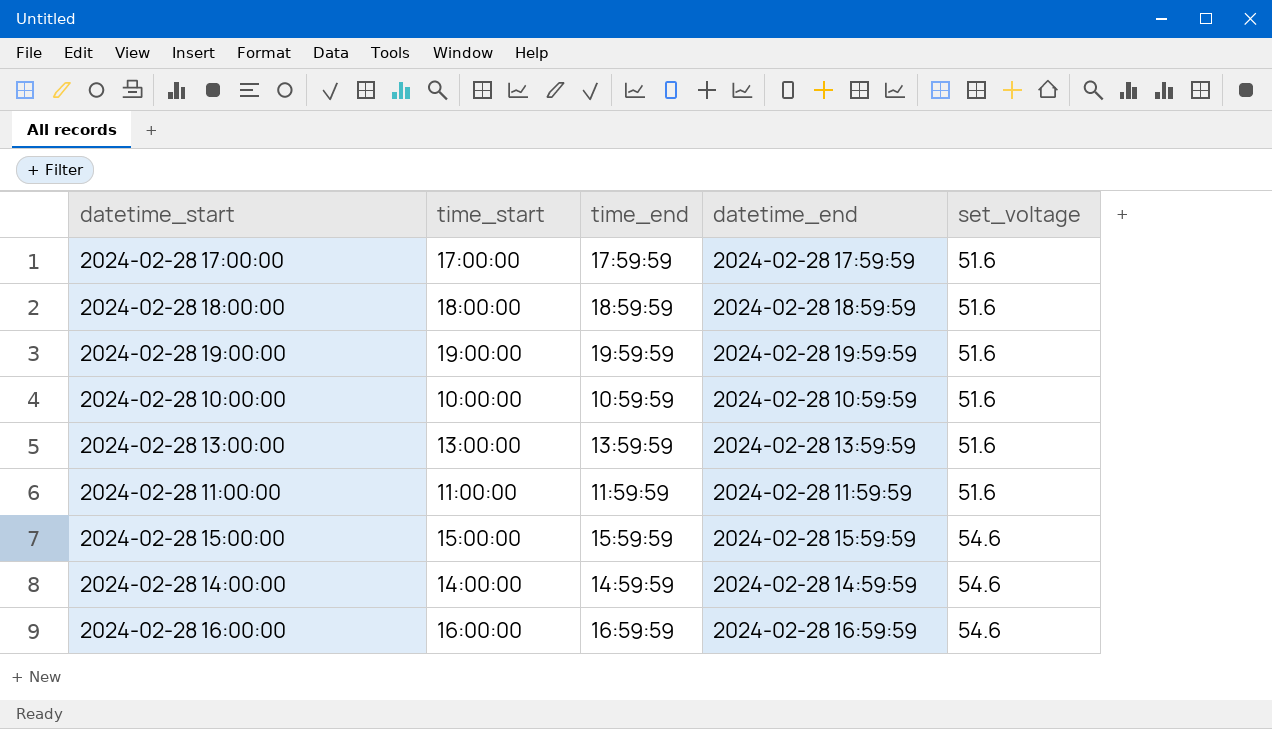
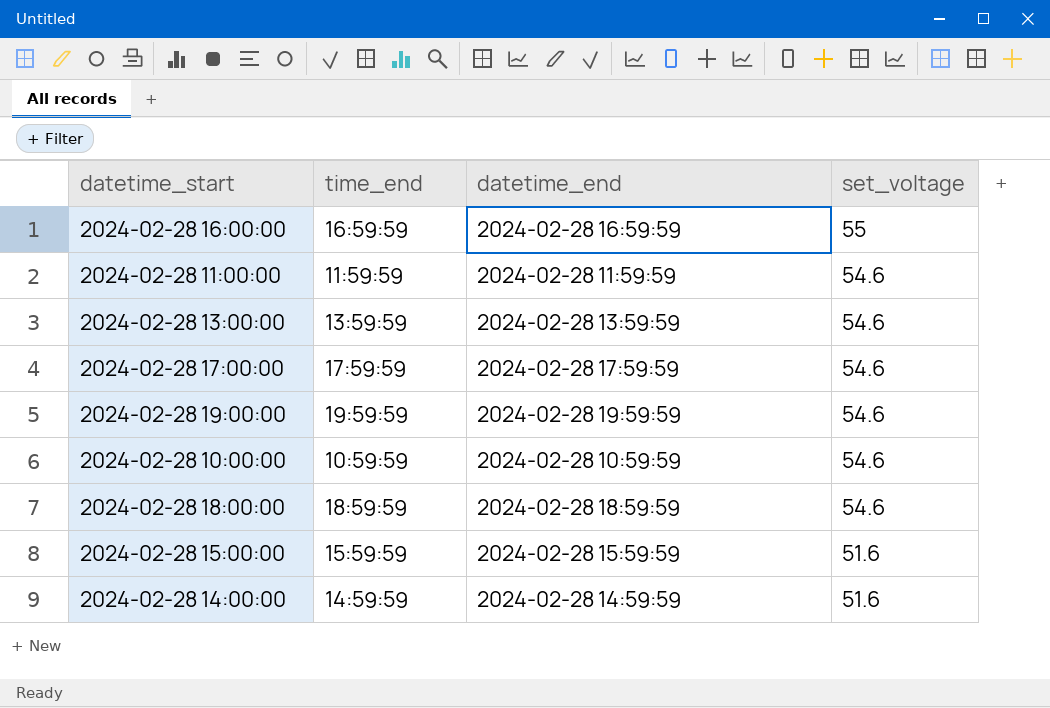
row order: set_voltage ascending -> set_voltage descending
column time_start | position: 2 -> none
2024-02-28 16:00:00 | set_voltage: 54.6 -> 55
2024-02-28 11:00:00 | set_voltage: 51.6 -> 54.6
2024-02-28 13:00:00 | set_voltage: 51.6 -> 54.6
2024-02-28 17:00:00 | set_voltage: 51.6 -> 54.6
2024-02-28 19:00:00 | set_voltage: 51.6 -> 54.6
2024-02-28 10:00:00 | set_voltage: 51.6 -> 54.6
2024-02-28 18:00:00 | set_voltage: 51.6 -> 54.6
2024-02-28 15:00:00 | set_voltage: 54.6 -> 51.6
2024-02-28 14:00:00 | set_voltage: 54.6 -> 51.6

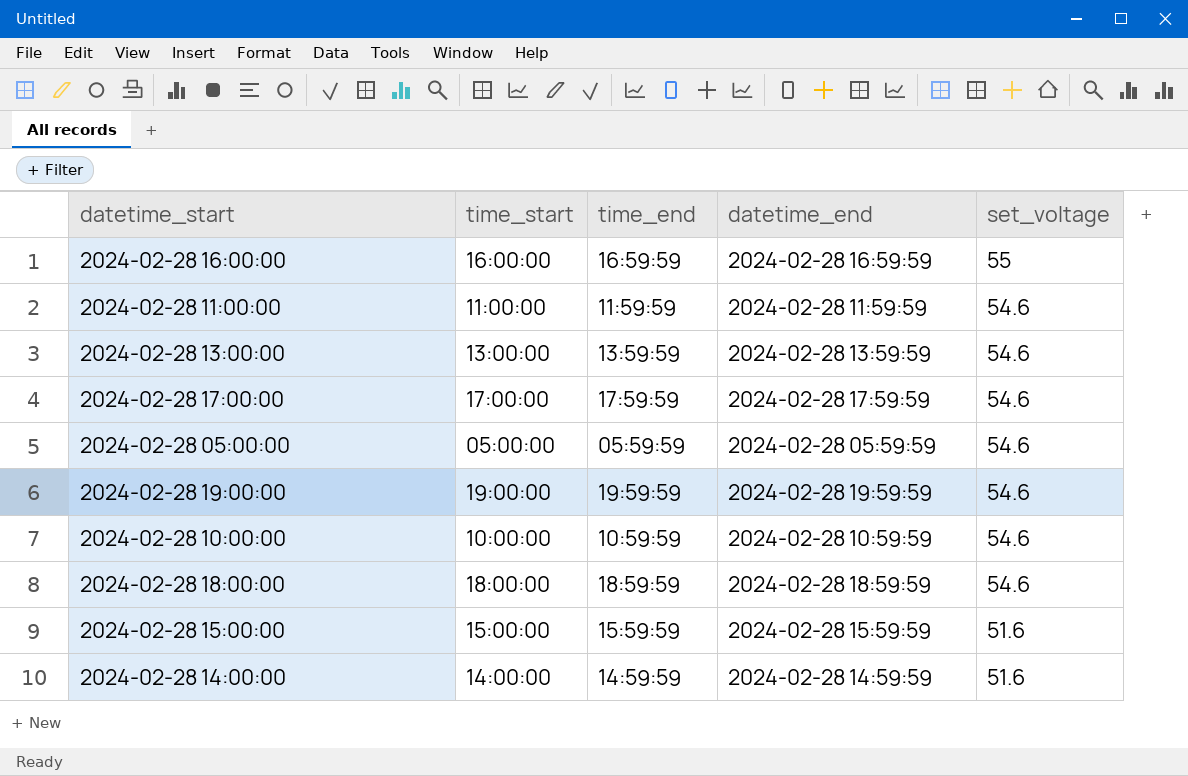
column time_start | position: none -> 2
row 2024-02-28 05:00:00: none -> 05:00:00 | 05:59:59 | 2024-02-28 05:59:59 | 54.6

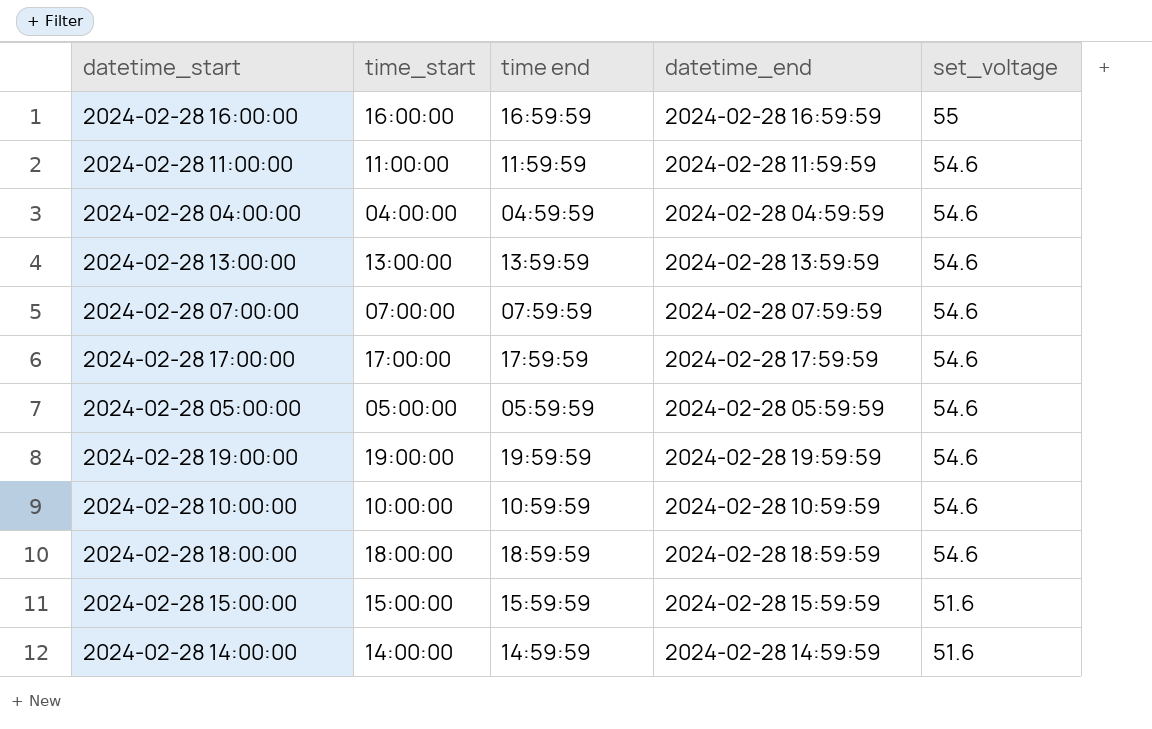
column name: time_end -> time end
row 2024-02-28 04:00:00: none -> 04:00:00 | 04:59:59 | 2024-02-28 04:59:59 | 54.6
row 2024-02-28 07:00:00: none -> 07:00:00 | 07:59:59 | 2024-02-28 07:59:59 | 54.6

